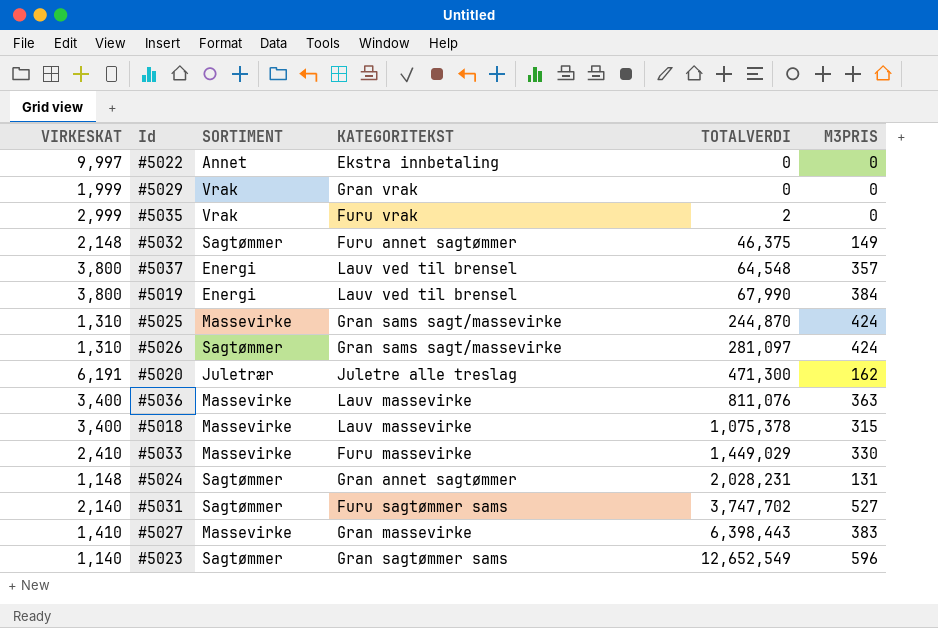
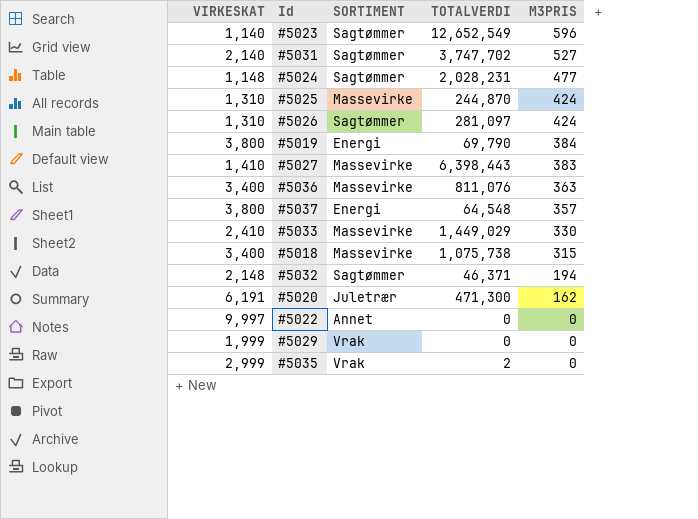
row order: TOTALVERDI ascending -> M3PRIS descending
column KATEGORITEKST | position: 4 -> none
#5024 | M3PRIS: 131 -> 477
#5019 | TOTALVERDI: 67,990 -> 69,790
#5018 | TOTALVERDI: 1,075,378 -> 1,075,738
#5032 | TOTALVERDI: 46,375 -> 46,371
#5032 | M3PRIS: 149 -> 194

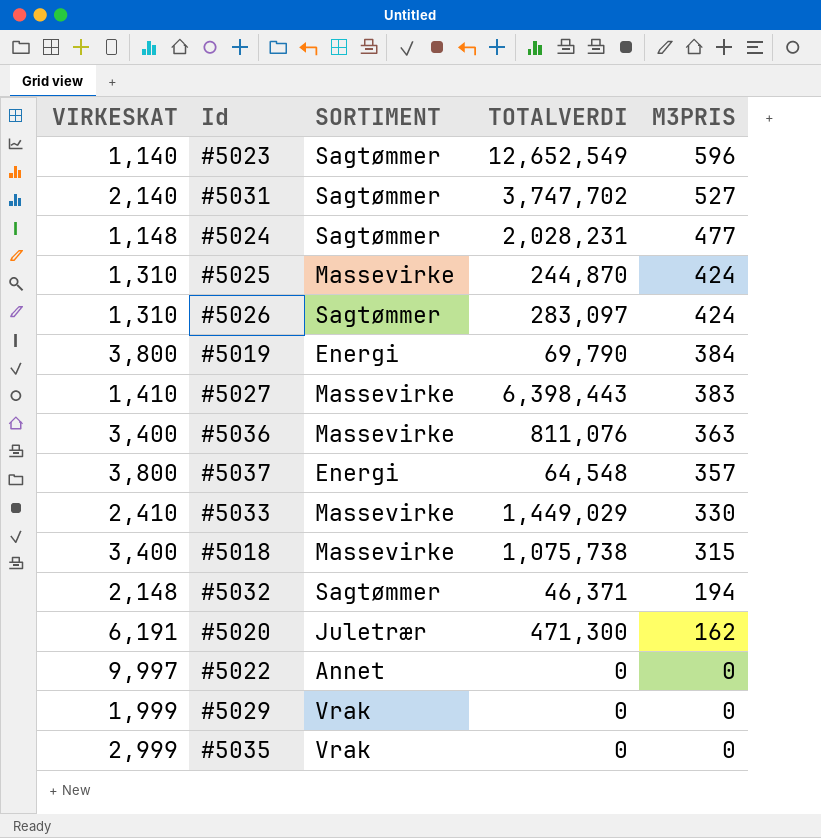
#5026 | TOTALVERDI: 281,097 -> 283,097
#5035 | TOTALVERDI: 2 -> 0

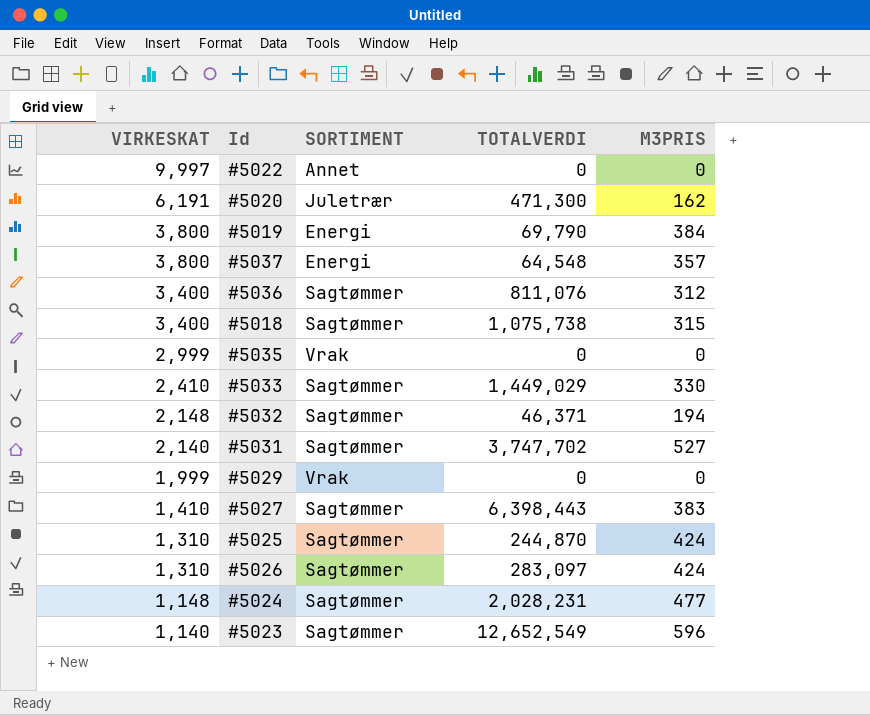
row order: M3PRIS descending -> VIRKESKAT descending
#5036 | SORTIMENT: Massevirke -> Sagtømmer
#5036 | M3PRIS: 363 -> 312
#5018 | SORTIMENT: Massevirke -> Sagtømmer
#5033 | SORTIMENT: Massevirke -> Sagtømmer
#5027 | SORTIMENT: Massevirke -> Sagtømmer
#5025 | SORTIMENT: Massevirke -> Sagtømmer

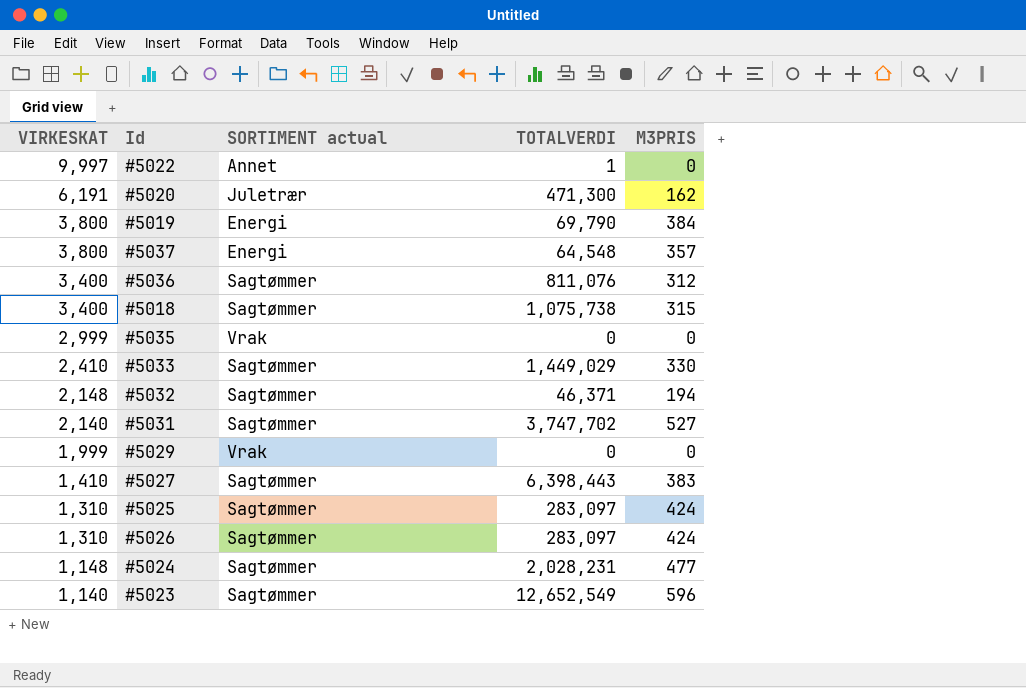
column name: SORTIMENT -> SORTIMENT actual
#5022 | TOTALVERDI: 0 -> 1
#5025 | TOTALVERDI: 244,870 -> 283,097

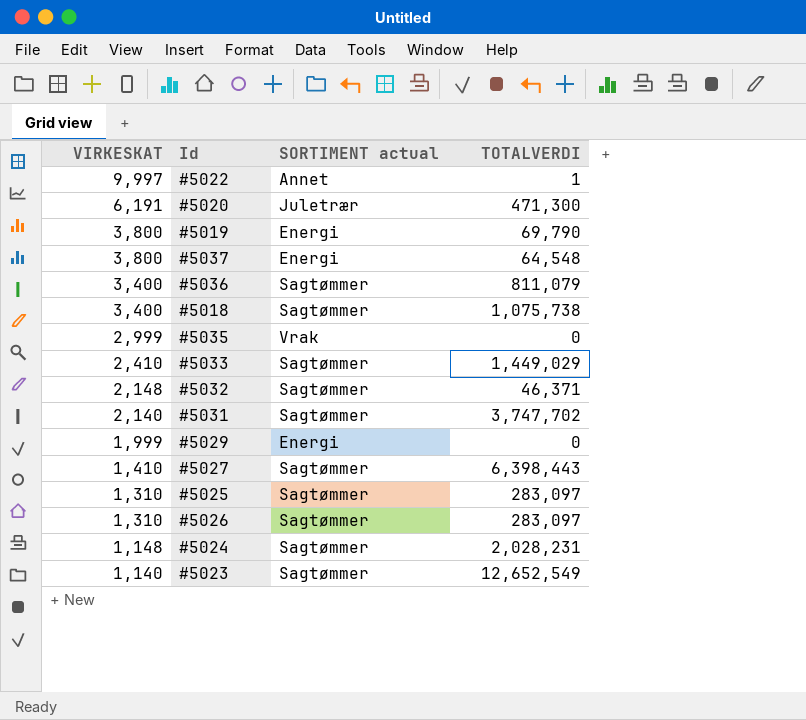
column M3PRIS | position: 5 -> none
#5036 | TOTALVERDI: 811,076 -> 811,079
#5029 | SORTIMENT actual: Vrak -> Energi

